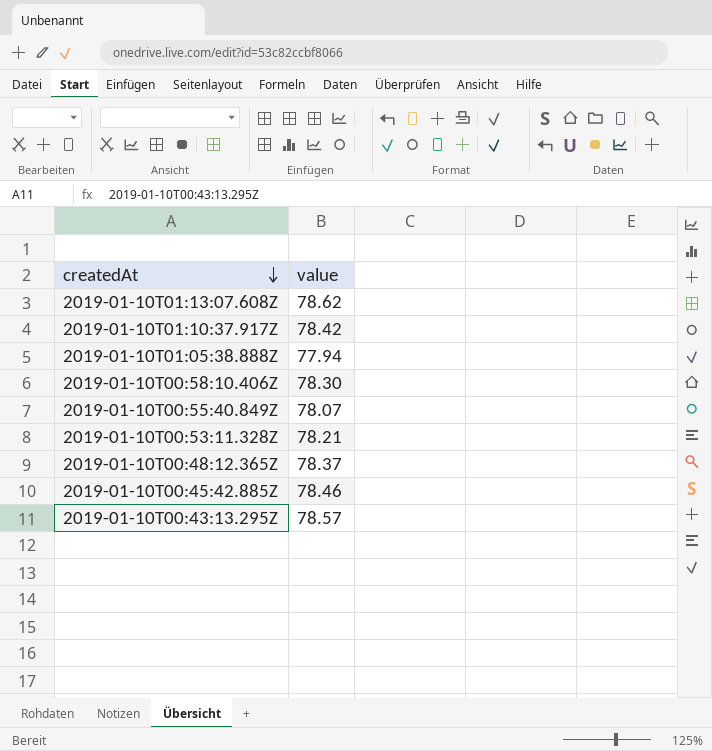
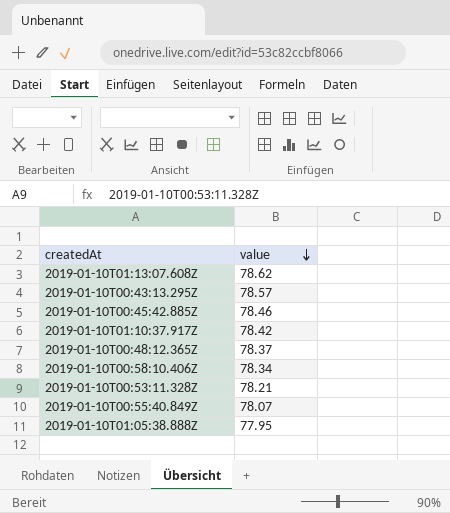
row order: createdAt descending -> value descending
2019-01-10T00:58:10.406Z | value: 78.30 -> 78.34
2019-01-10T01:05:38.888Z | value: 77.94 -> 77.95

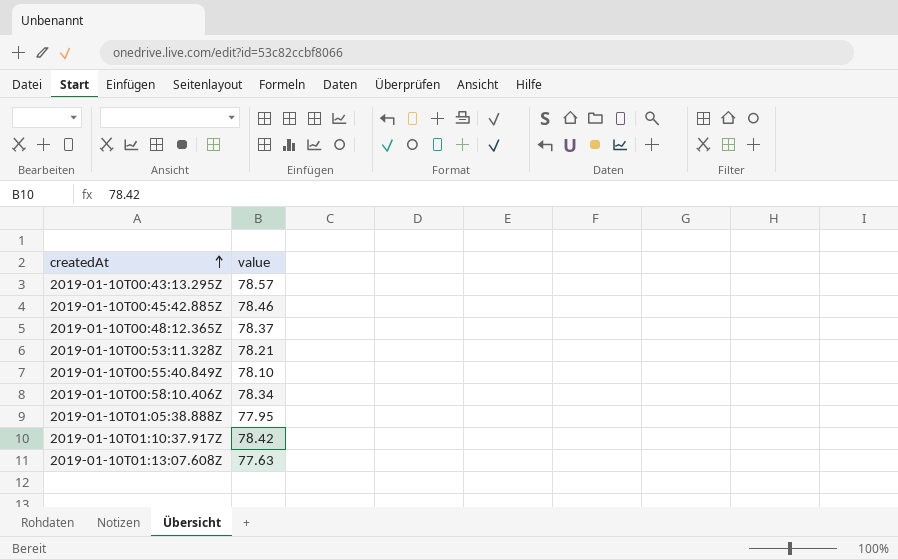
row order: value descending -> createdAt ascending
2019-01-10T00:55:40.849Z | value: 78.07 -> 78.10
2019-01-10T01:13:07.608Z | value: 78.62 -> 77.63

